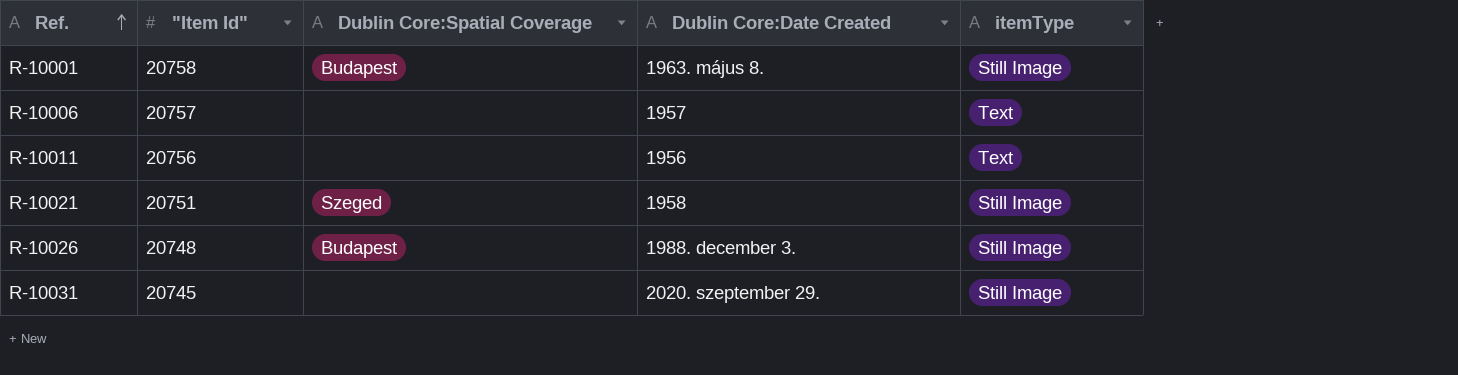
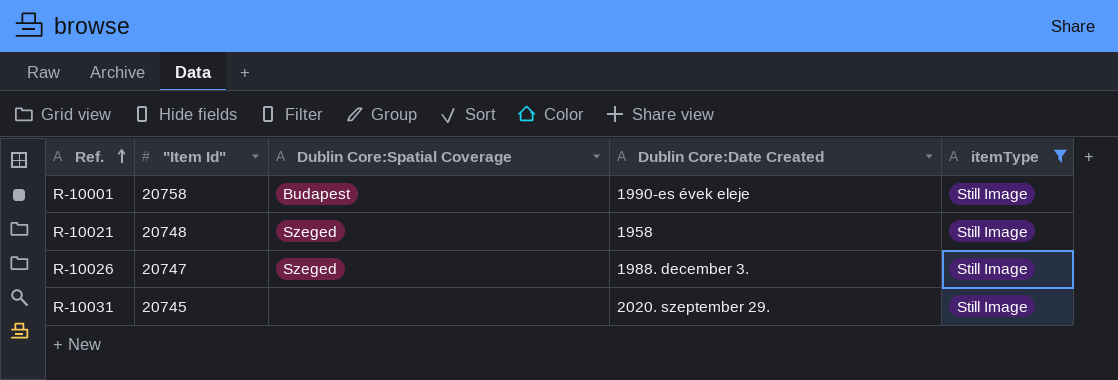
filter: none -> itemType = Still Image
R-10001 | Dublin Core:Date Created: 1963. május 8. -> 1990-es évek eleje
R-10021 | "Item Id": 20751 -> 20748
R-10026 | "Item Id": 20748 -> 20747
R-10026 | Dublin Core:Spatial Coverage: Budapest -> Szeged

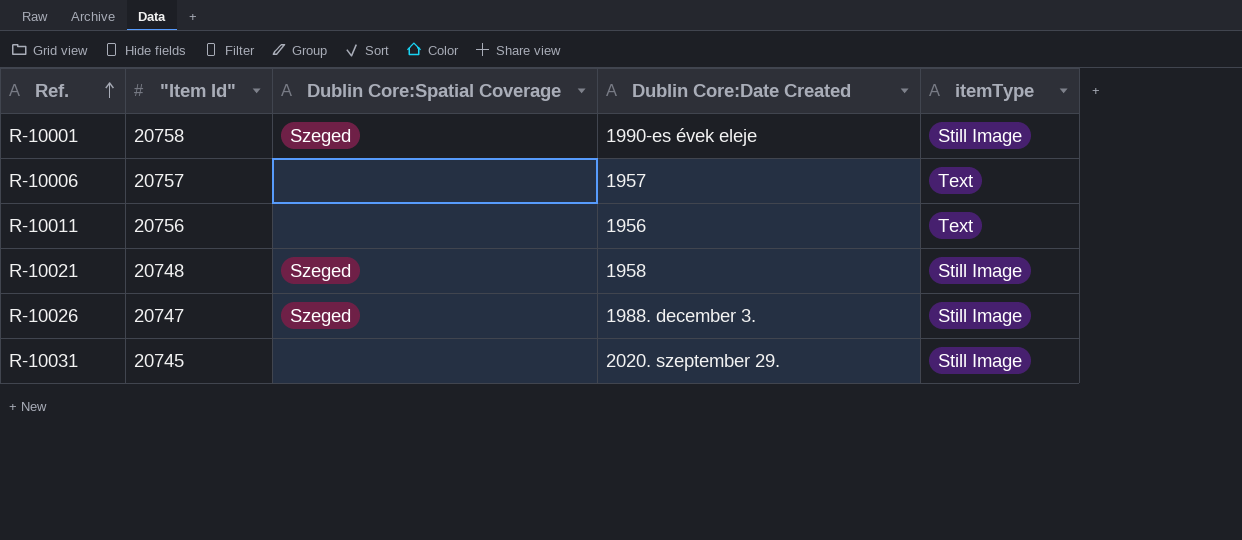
filter: itemType = Still Image -> none
R-10001 | Dublin Core:Spatial Coverage: Budapest -> Szeged

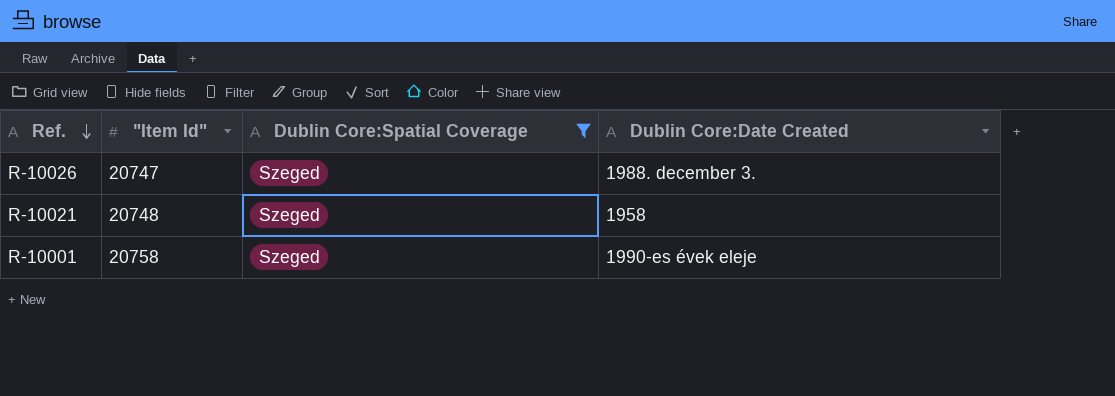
filter: none -> Dublin Core:Spatial Coverage = Szeged
row order: Ref. ascending -> Ref. descending
column itemType | position: 5 -> none

